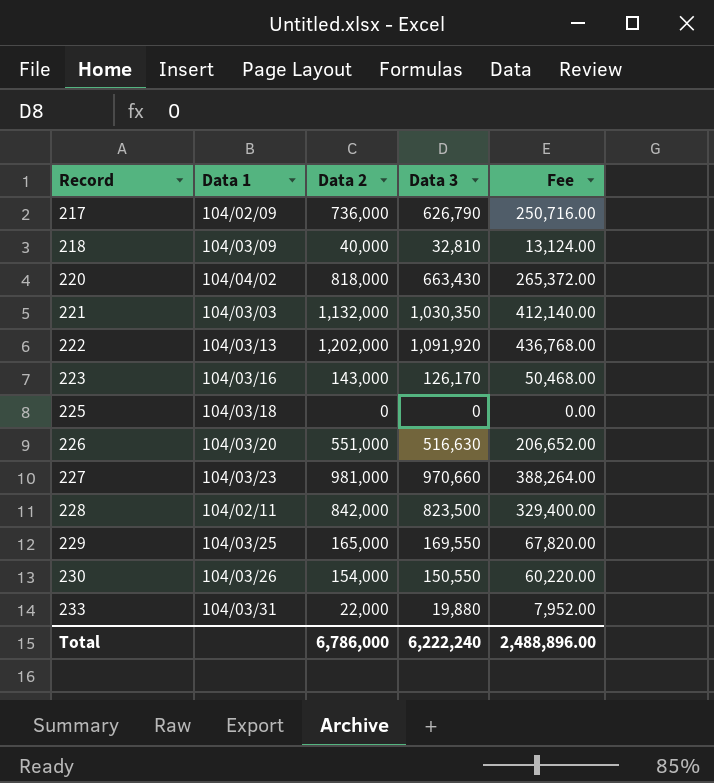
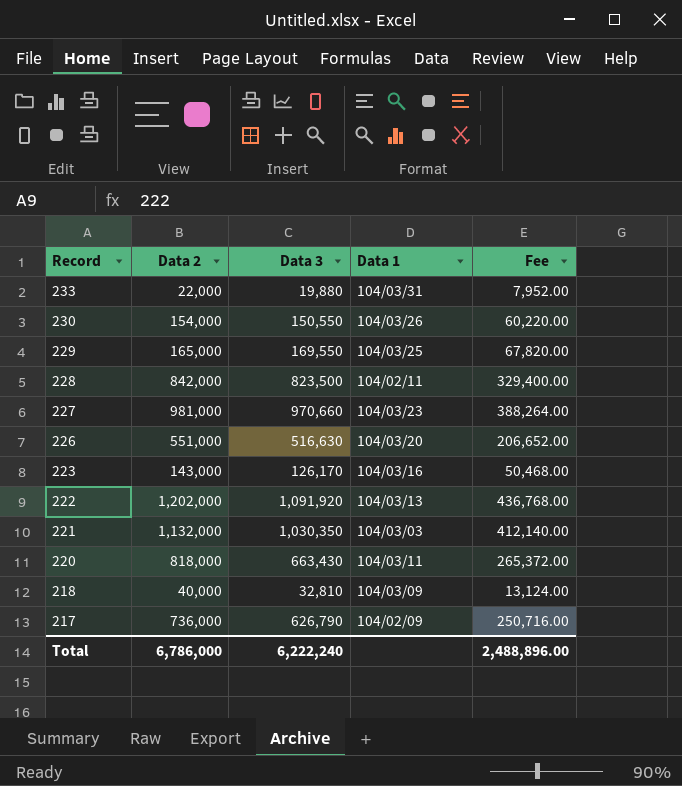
row order: Record ascending -> Record descending
column Data 1 | position: 2 -> 4
row 225: 104/03/18 | 0 | 0 | 0.00 -> none
220 | Data 1: 104/04/02 -> 104/03/11

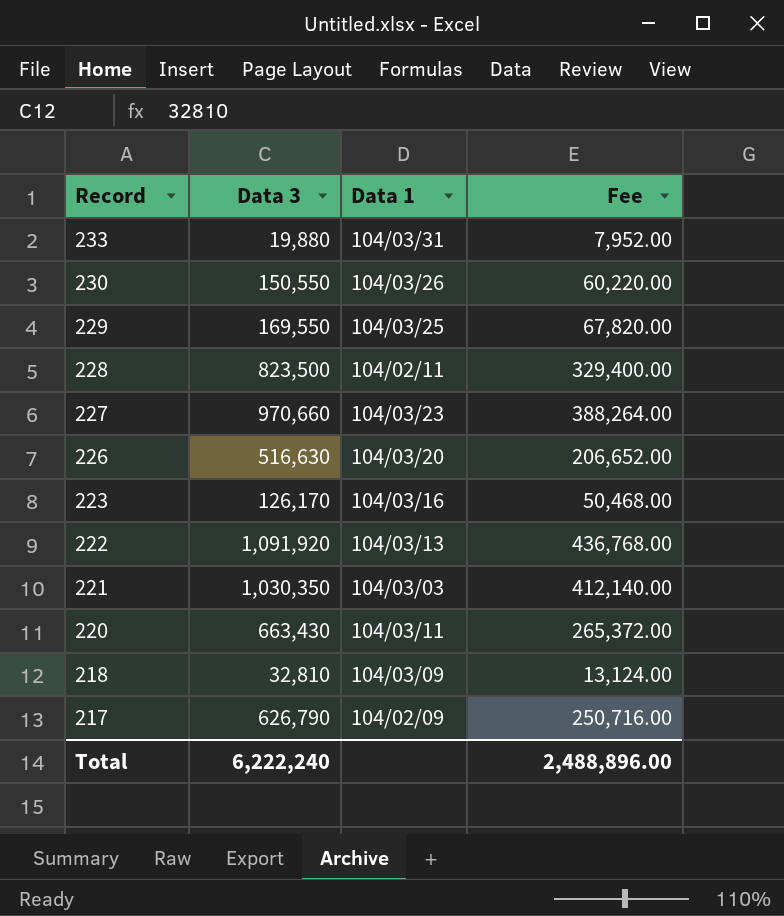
column Data 2 | position: 2 -> none

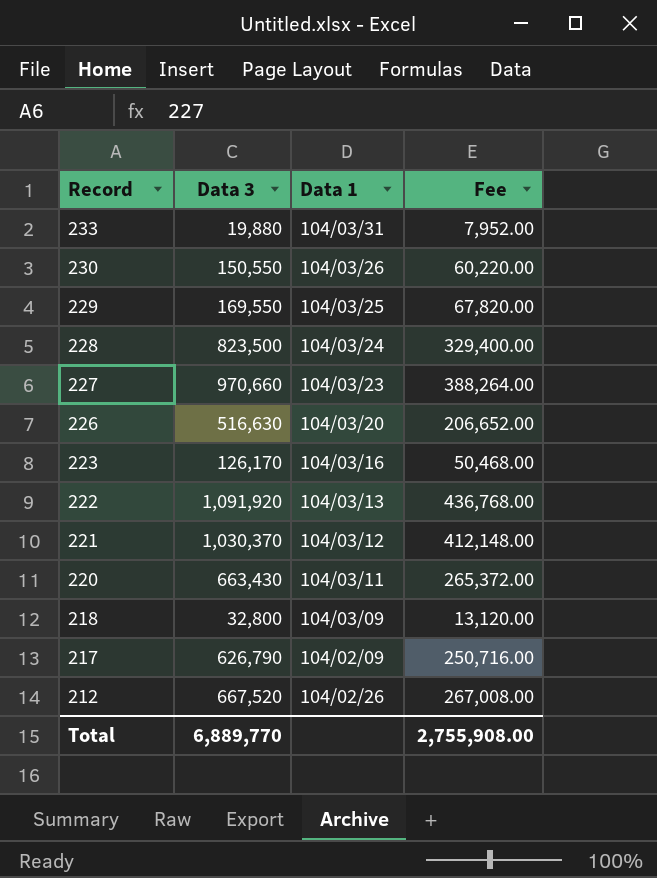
228 | Data 1: 104/02/11 -> 104/03/24
221 | Data 3: 1,030,350 -> 1,030,370
221 | Data 1: 104/03/03 -> 104/03/12
221 | Fee: 412,140.00 -> 412,148.00
218 | Data 3: 32,810 -> 32,800
218 | Fee: 13,124.00 -> 13,120.00
row 212: none -> 667,520 | 104/02/26 | 267,008.00
Total | Data 3: 6,222,240 -> 6,889,770
Total | Fee: 2,488,896.00 -> 2,755,908.00

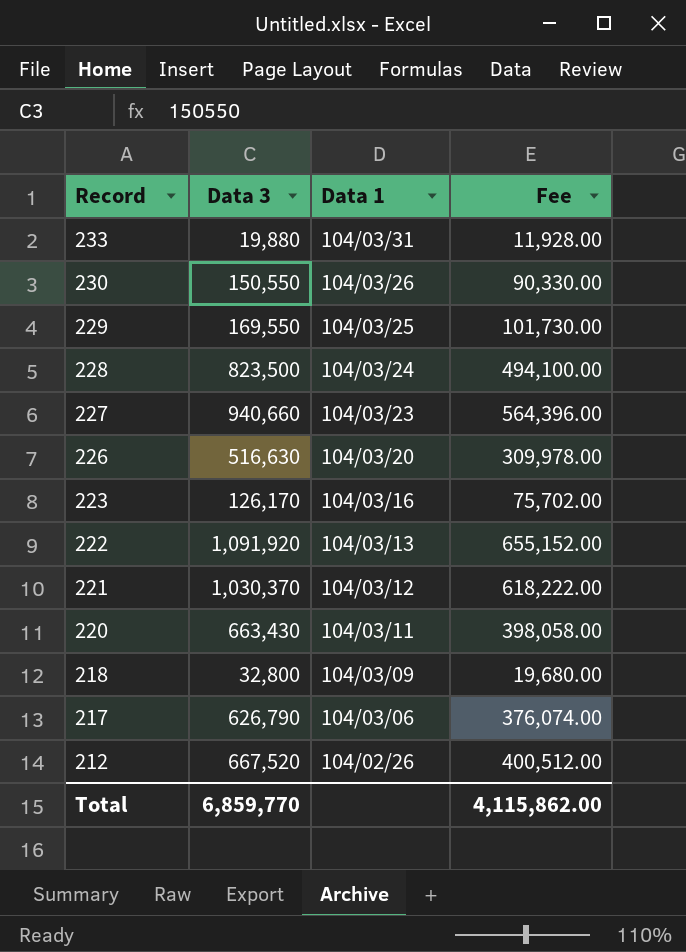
column Fee | formula: [Data 3] * 0.4 -> [Data 3] * 0.6
227 | Data 3: 970,660 -> 940,660
217 | Data 1: 104/02/09 -> 104/03/06
Total | Data 3: 6,889,770 -> 6,859,770
Total | Fee: 2,755,908.00 -> 4,115,862.00

